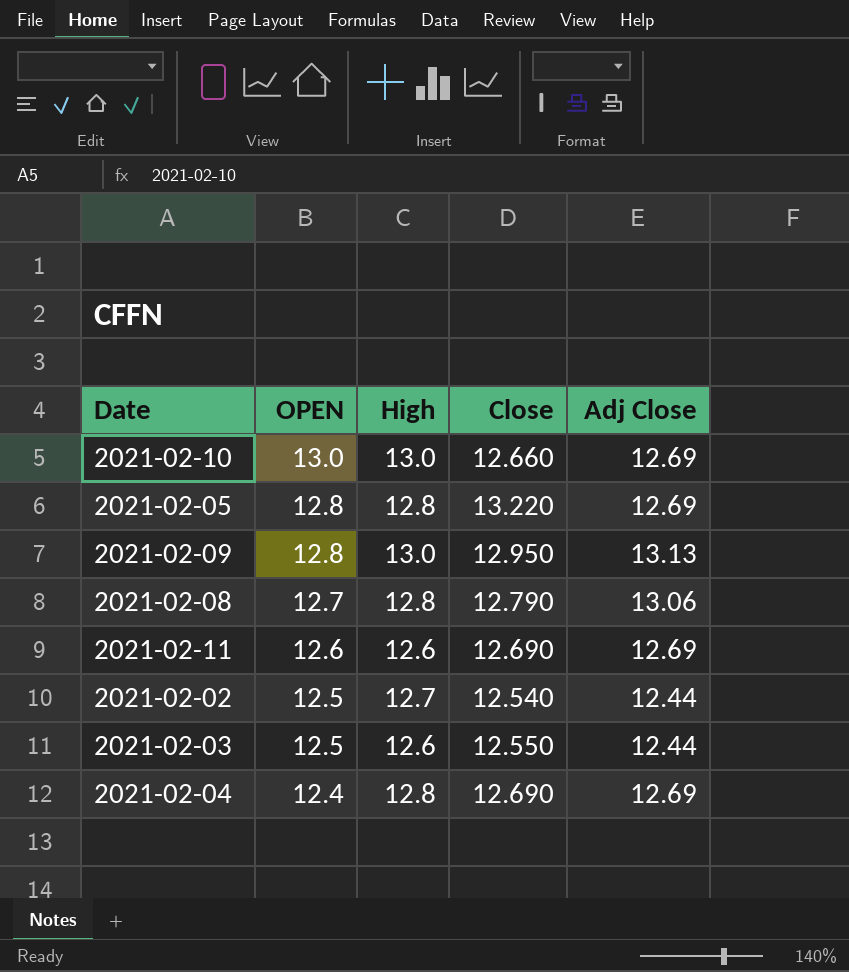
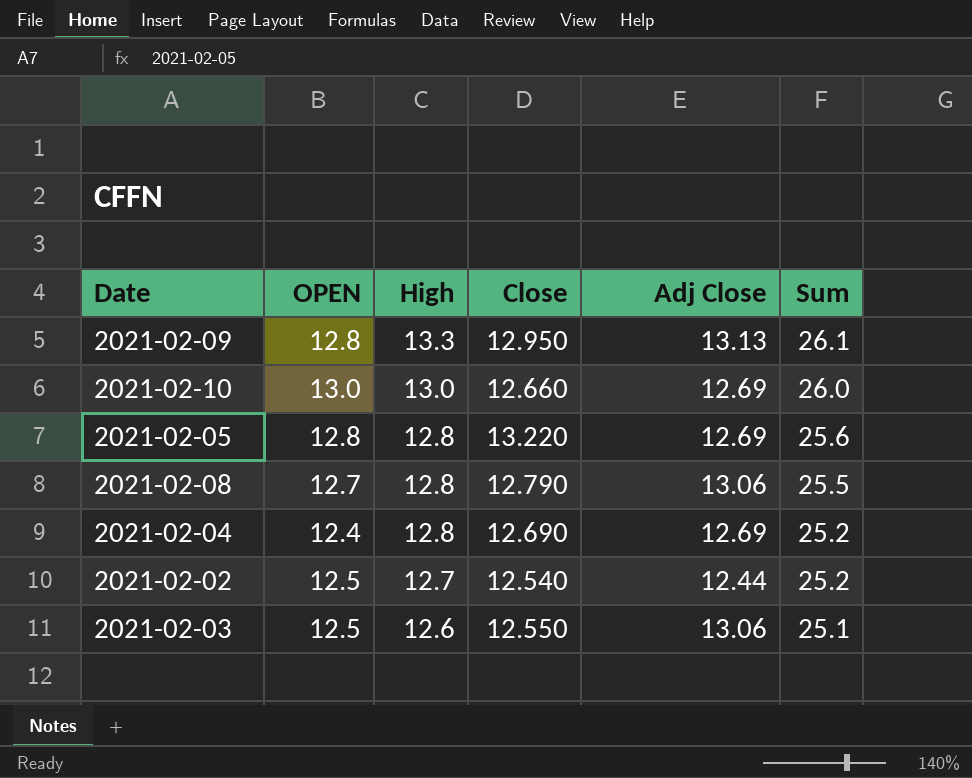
row order: OPEN descending -> High descending
column Sum | formula: none -> [OPEN] + [High]
row 2021-02-11: 12.6 | 12.6 | 12.690 | 12.69 -> none
2021-02-09 | High: 13.0 -> 13.3
2021-02-03 | Adj Close: 12.44 -> 13.06

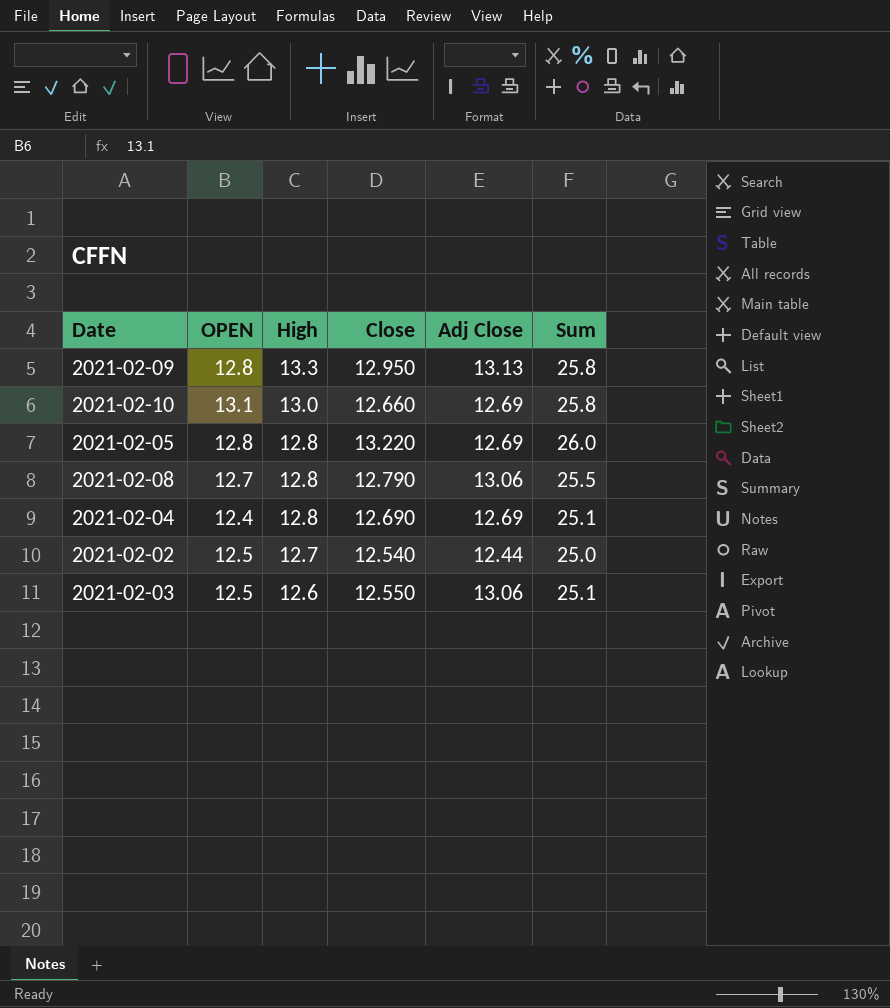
column Sum | formula: [OPEN] + [High] -> [OPEN] + [Close]
2021-02-10 | OPEN: 13.0 -> 13.1

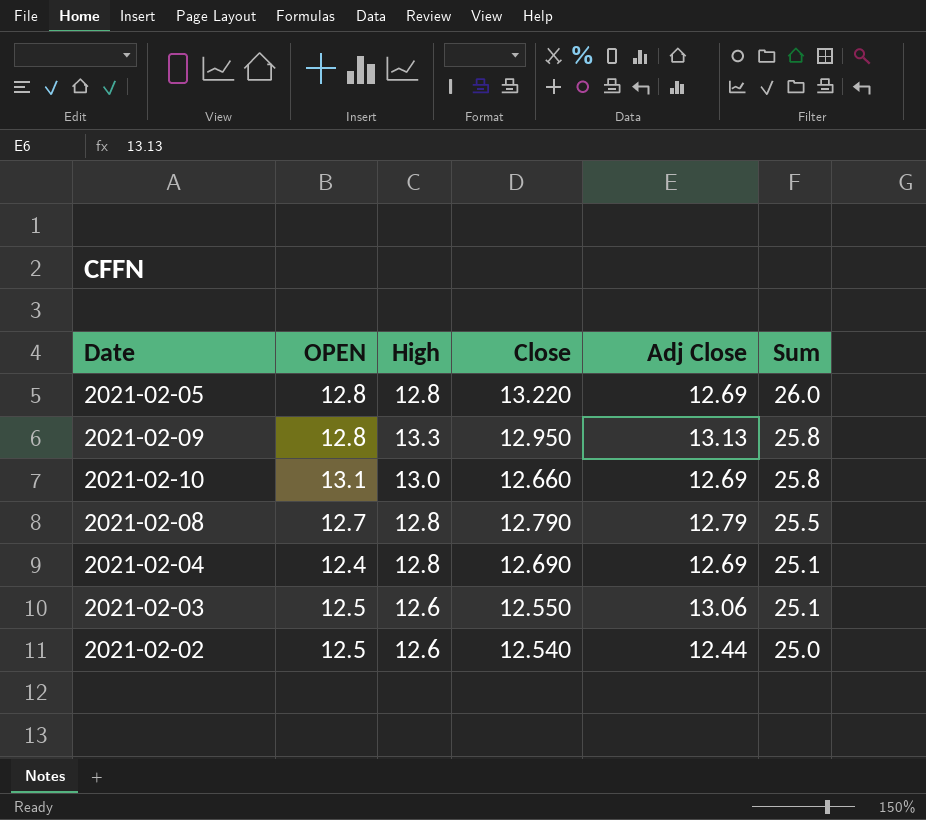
row order: High descending -> Sum descending
2021-02-08 | Adj Close: 13.06 -> 12.79
2021-02-02 | High: 12.7 -> 12.6

